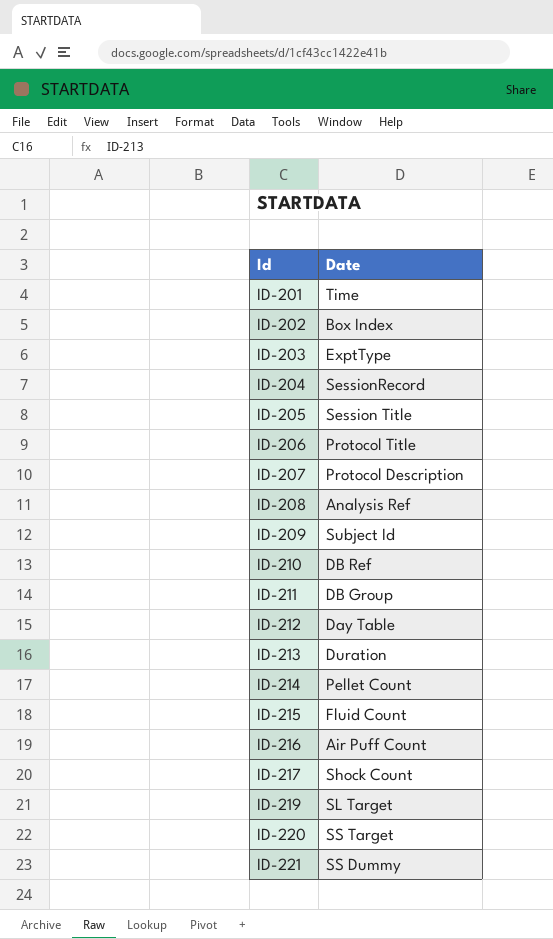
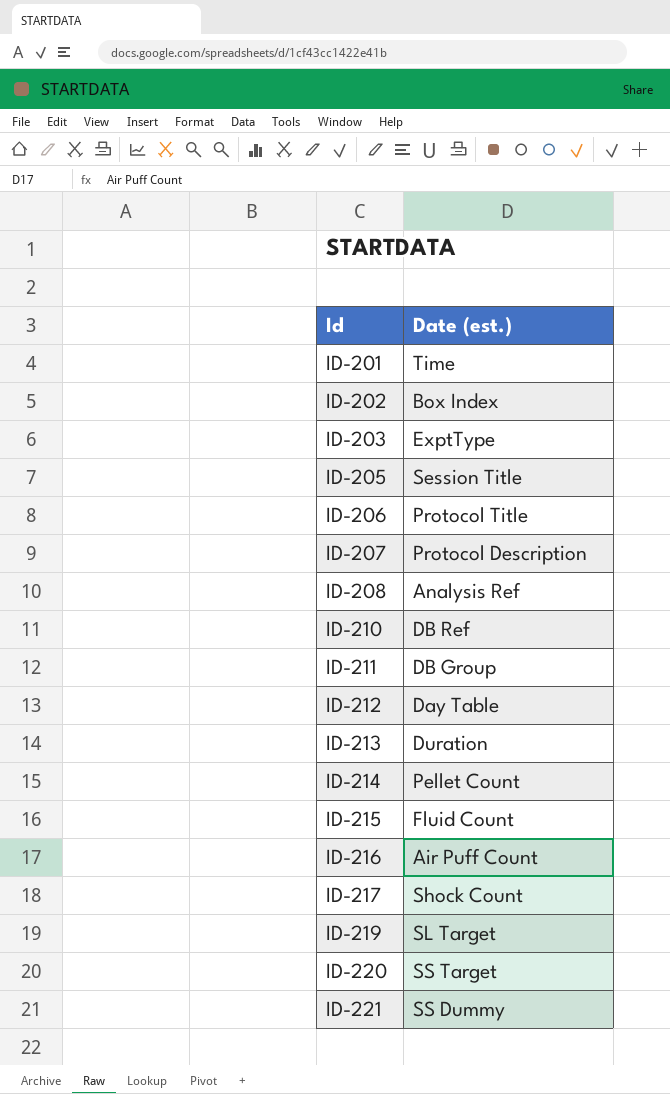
column name: Date -> Date (est.)
row ID-204: SessionRecord -> none
row ID-209: Subject Id -> none

